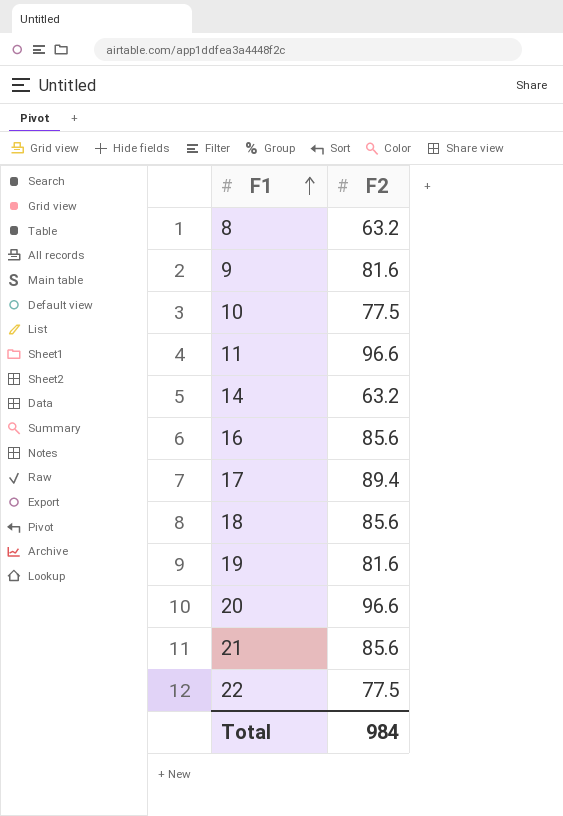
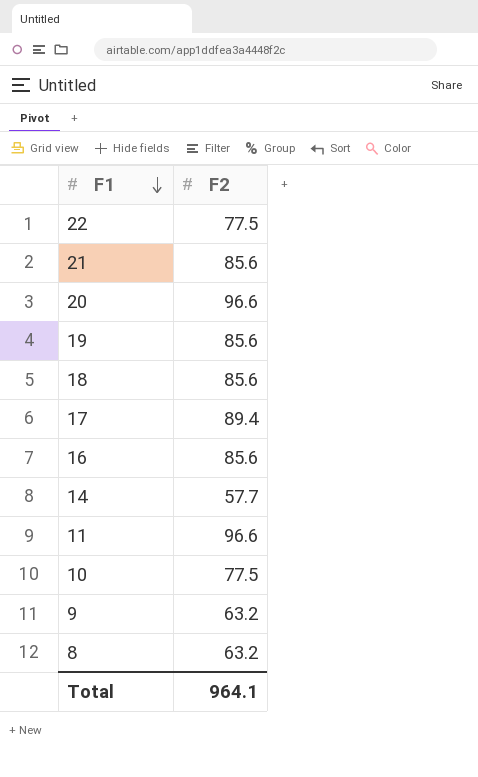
row order: F1 ascending -> F1 descending
19 | F2: 81.6 -> 85.6
14 | F2: 63.2 -> 57.7
9 | F2: 81.6 -> 63.2
Total | F2: 984 -> 964.1

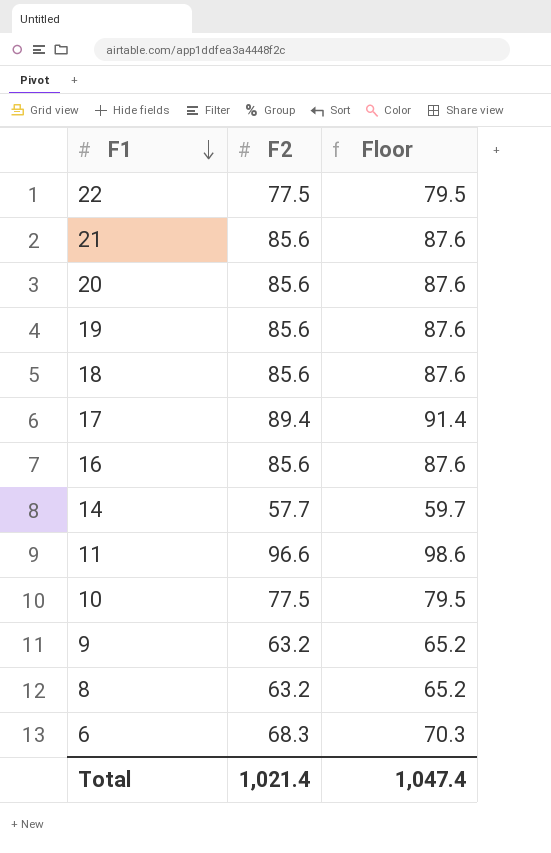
column Floor | formula: none -> [F2] + 2
20 | F2: 96.6 -> 85.6
row 6: none -> 68.3 | 70.3
Total | F2: 964.1 -> 1,021.4

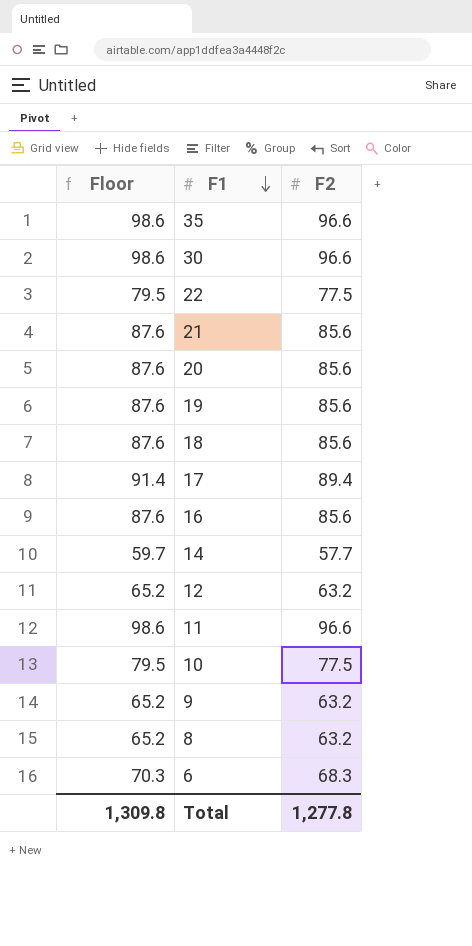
column Floor | position: 3 -> 1
row 35: none -> 98.6 | 96.6
row 30: none -> 98.6 | 96.6
row 12: none -> 65.2 | 63.2
Total | Floor: 1,047.4 -> 1,309.8
Total | F2: 1,021.4 -> 1,277.8

